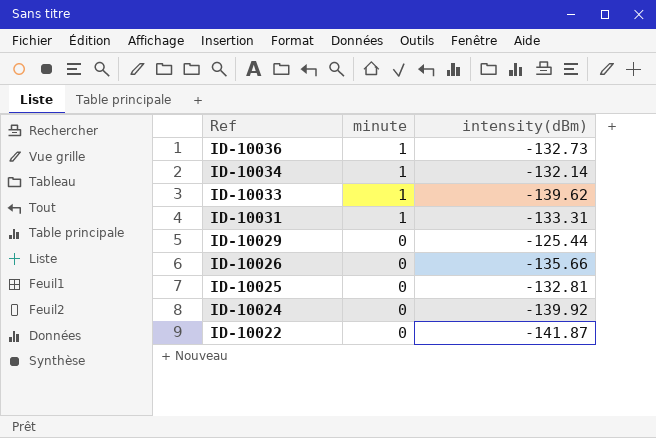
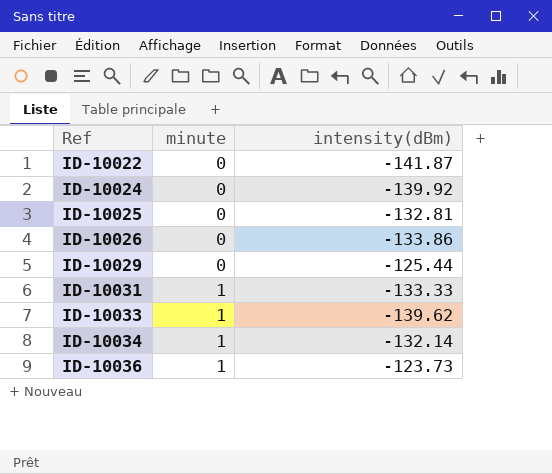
row order: Ref descending -> Ref ascending
ID-10026 | intensity(dBm): -135.66 -> -133.86
ID-10031 | intensity(dBm): -133.31 -> -133.33
ID-10036 | intensity(dBm): -132.73 -> -123.73

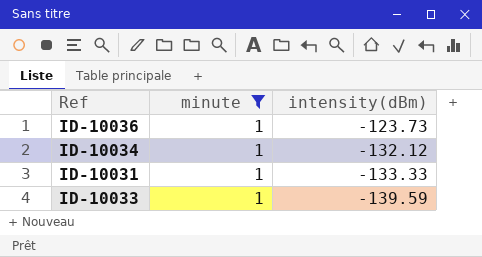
filter: none -> minute = 1
row order: Ref ascending -> intensity(dBm) descending
ID-10034 | intensity(dBm): -132.14 -> -132.12
ID-10033 | intensity(dBm): -139.62 -> -139.59

